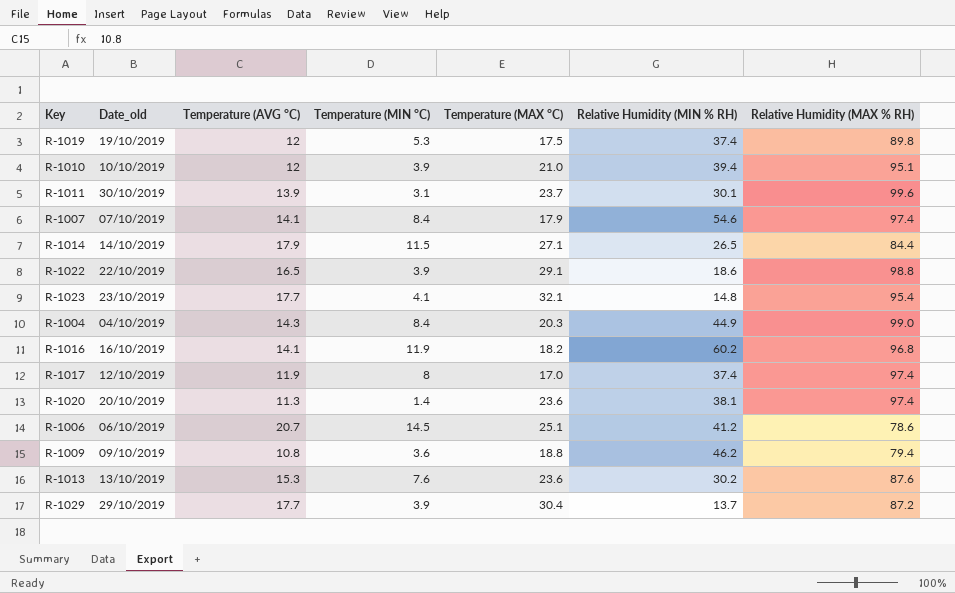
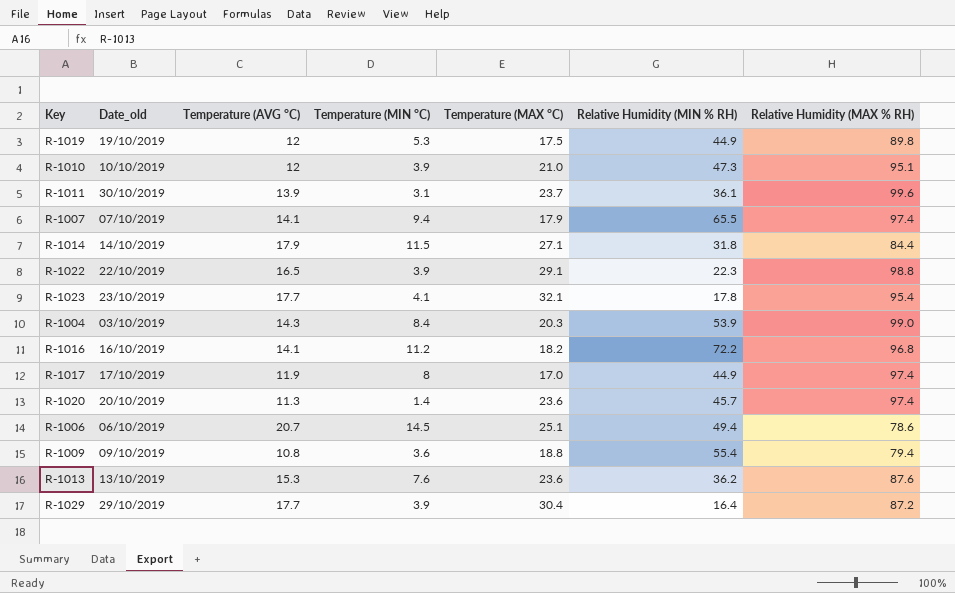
R-1019 | Relative Humidity (MIN % RH): 37.4 -> 44.9
R-1010 | Relative Humidity (MIN % RH): 39.4 -> 47.3
R-1011 | Relative Humidity (MIN % RH): 30.1 -> 36.1
R-1007 | Temperature (MIN °C): 8.4 -> 9.4
R-1007 | Relative Humidity (MIN % RH): 54.6 -> 65.5
R-1014 | Relative Humidity (MIN % RH): 26.5 -> 31.8
R-1022 | Relative Humidity (MIN % RH): 18.6 -> 22.3
R-1023 | Relative Humidity (MIN % RH): 14.8 -> 17.8
R-1004 | Date_old: 04/10/2019 -> 03/10/2019
R-1004 | Relative Humidity (MIN % RH): 44.9 -> 53.9
R-1016 | Temperature (MIN °C): 11.9 -> 11.2
R-1016 | Relative Humidity (MIN % RH): 60.2 -> 72.2
R-1017 | Date_old: 12/10/2019 -> 17/10/2019
R-1017 | Relative Humidity (MIN % RH): 37.4 -> 44.9
R-1020 | Relative Humidity (MIN % RH): 38.1 -> 45.7
R-1006 | Relative Humidity (MIN % RH): 41.2 -> 49.4
R-1009 | Relative Humidity (MIN % RH): 46.2 -> 55.4
R-1013 | Relative Humidity (MIN % RH): 30.2 -> 36.2
R-1029 | Relative Humidity (MIN % RH): 13.7 -> 16.4

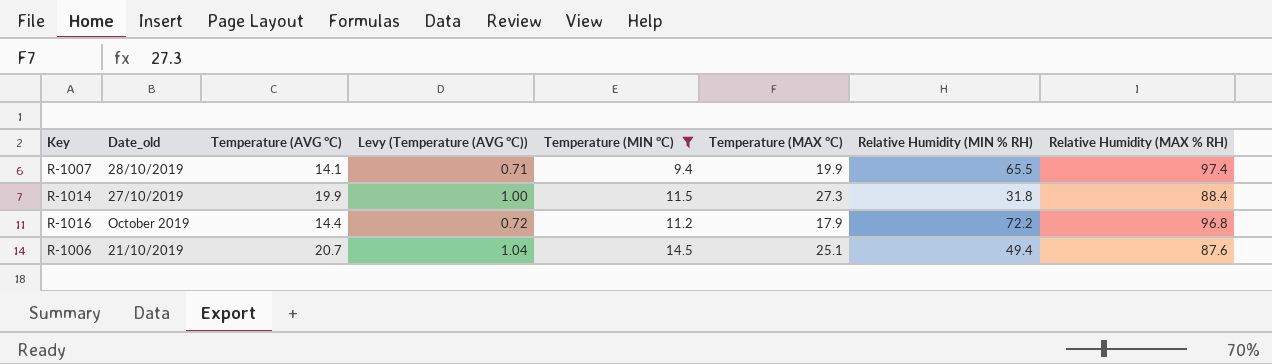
filter: none -> Temperature (MIN °C) >= 9.4
column Levy (Temperature (AVG °C)) | formula: none -> [Temperature (AVG °C)] * 0.05
R-1007 | Date_old: 07/10/2019 -> 28/10/2019
R-1007 | Temperature (MAX °C): 17.9 -> 19.9
R-1014 | Date_old: 14/10/2019 -> 27/10/2019
R-1014 | Temperature (AVG °C): 17.9 -> 19.9
R-1014 | Temperature (MAX °C): 27.1 -> 27.3
R-1014 | Relative Humidity (MAX % RH): 84.4 -> 88.4
R-1016 | Date_old: 16/10/2019 -> October 2019
R-1016 | Temperature (AVG °C): 14.1 -> 14.4
R-1016 | Temperature (MAX °C): 18.2 -> 17.9
R-1006 | Date_old: 06/10/2019 -> 21/10/2019
R-1006 | Relative Humidity (MAX % RH): 78.6 -> 87.6

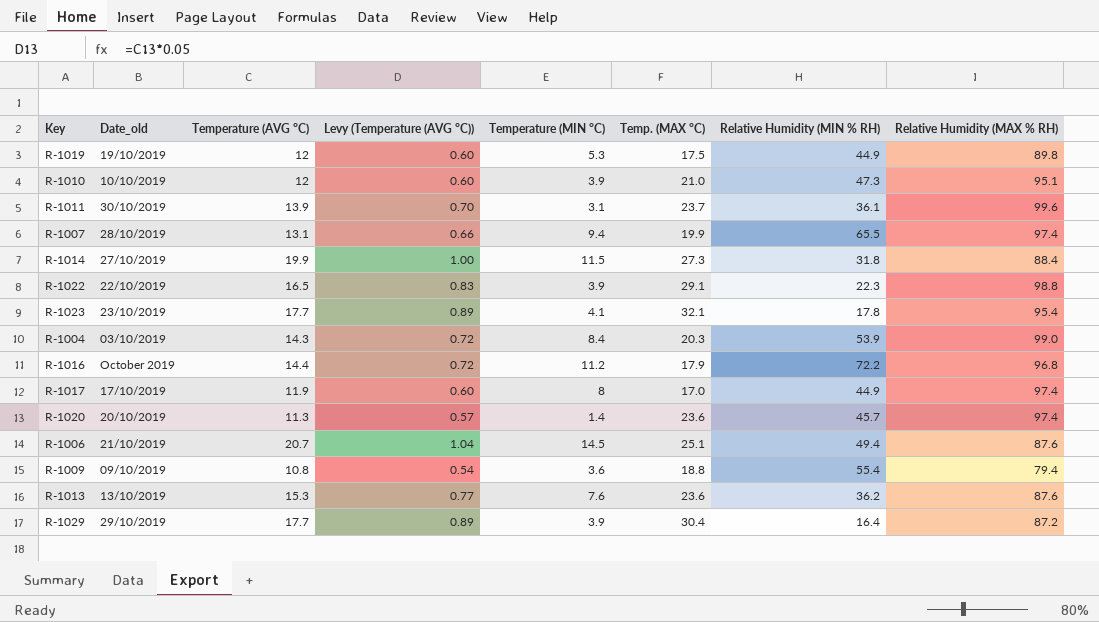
filter: Temperature (MIN °C) >= 9.4 -> none
column name: Temperature (MAX °C) -> Temp. (MAX °C)
R-1007 | Temperature (AVG °C): 14.1 -> 13.1
R-1007 | Levy (Temperature (AVG °C)): 0.71 -> 0.66

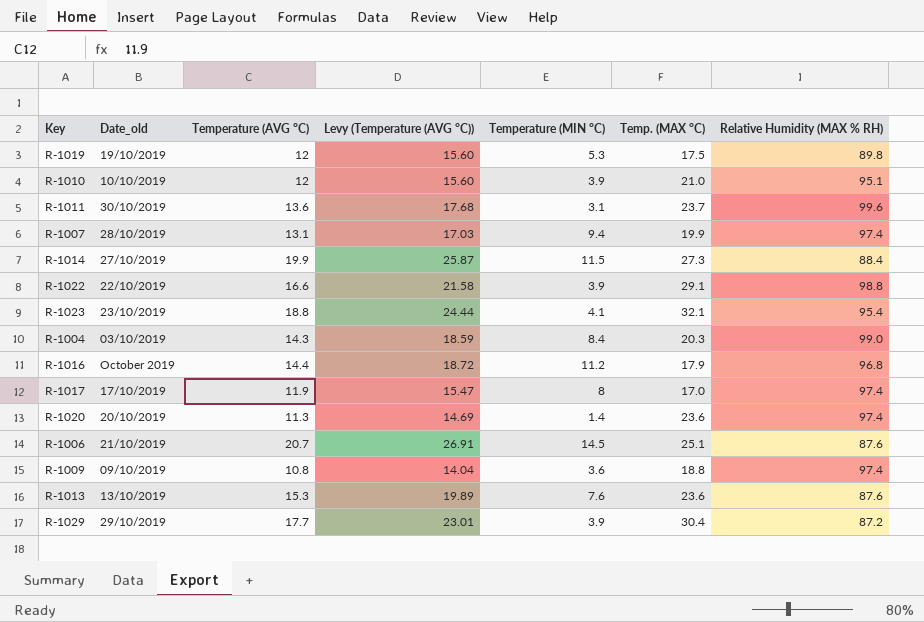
column Relative Humidity (MIN % RH) | position: 7 -> none
column Levy (Temperature (AVG °C)) | formula: [Temperature (AVG °C)] * 0.05 -> [Temperature (AVG °C)] * 1.3
R-1011 | Temperature (AVG °C): 13.9 -> 13.6
R-1022 | Temperature (AVG °C): 16.5 -> 16.6
R-1023 | Temperature (AVG °C): 17.7 -> 18.8
R-1009 | Relative Humidity (MAX % RH): 79.4 -> 97.4

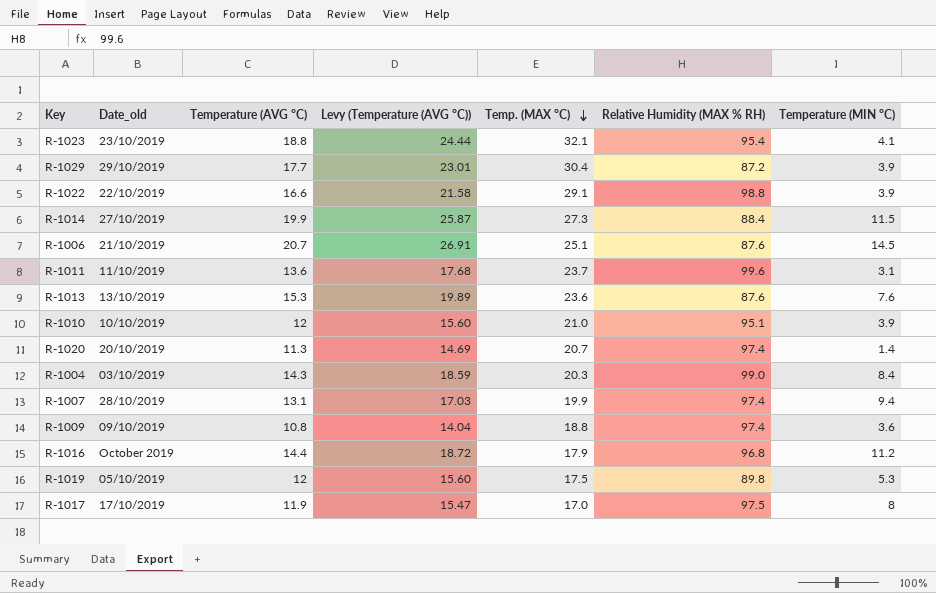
row order: none -> Temp. (MAX °C) descending
column Temperature (MIN °C) | position: 5 -> 7
R-1011 | Date_old: 30/10/2019 -> 11/10/2019
R-1020 | Temp. (MAX °C): 23.6 -> 20.7
R-1019 | Date_old: 19/10/2019 -> 05/10/2019
R-1017 | Relative Humidity (MAX % RH): 97.4 -> 97.5

